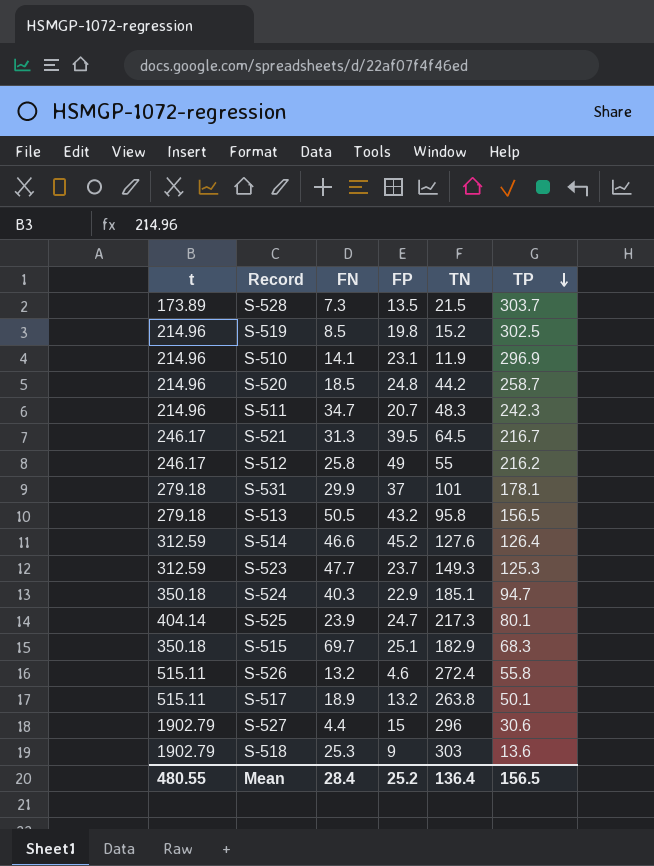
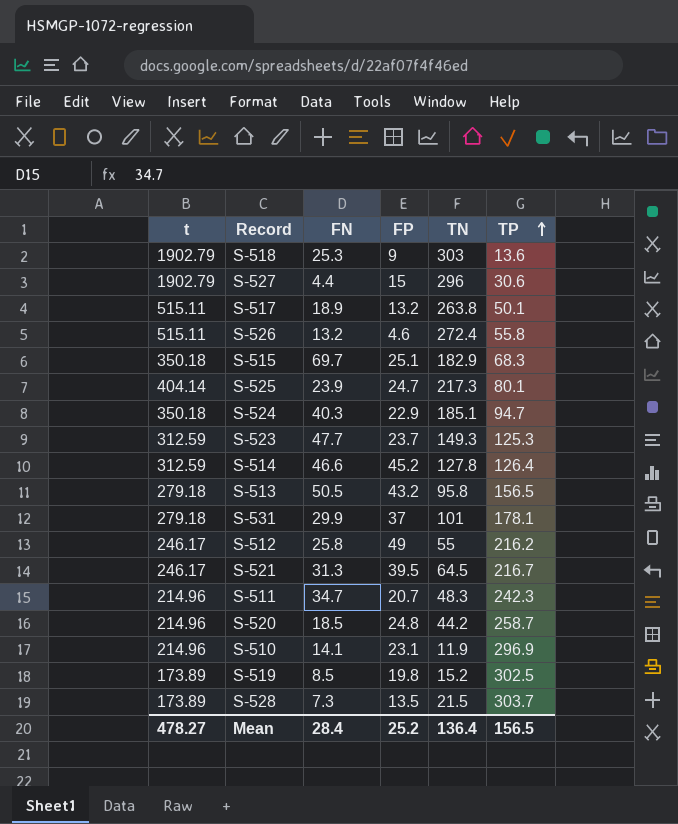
row order: TP descending -> TP ascending
S-514 | TN: 127.6 -> 127.8
S-519 | t: 214.96 -> 173.89
Mean | t: 480.55 -> 478.27

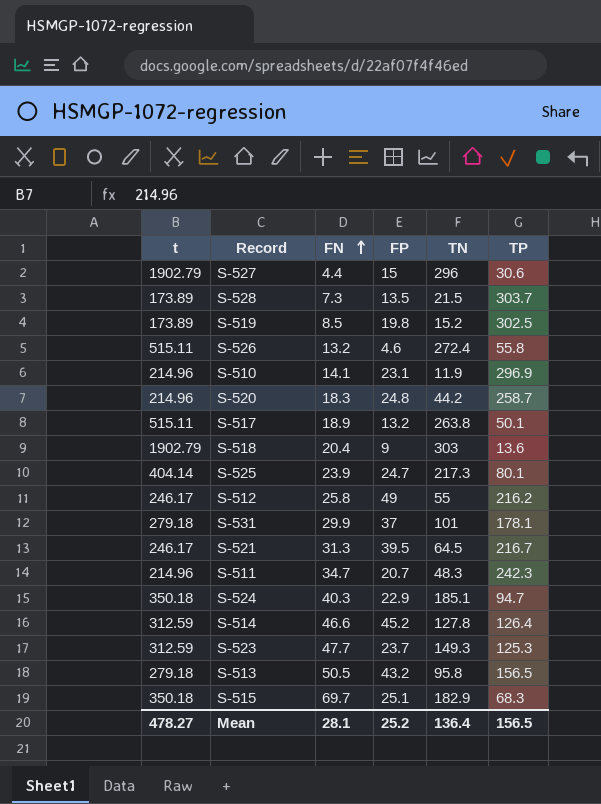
row order: TP ascending -> FN ascending
S-520 | FN: 18.5 -> 18.3
S-518 | FN: 25.3 -> 20.4
Mean | FN: 28.4 -> 28.1

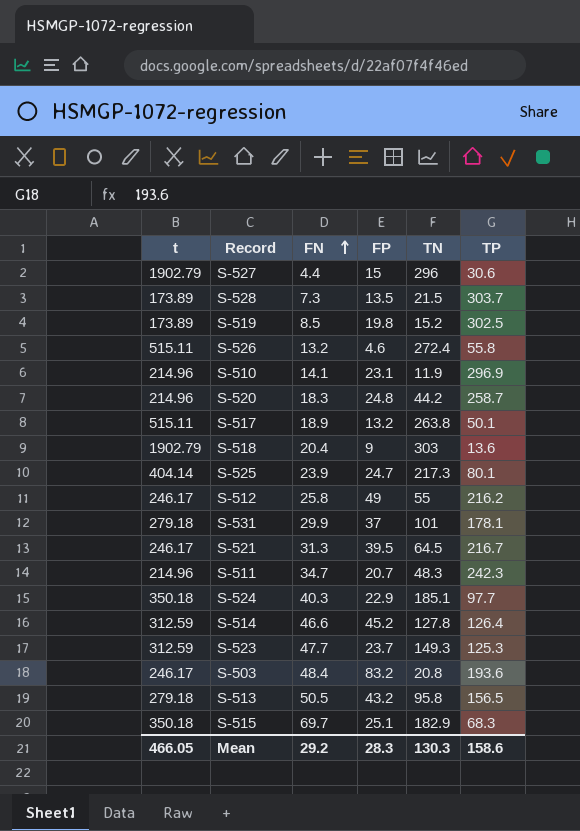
S-524 | TP: 94.7 -> 97.7
row S-503: none -> 246.17 | 48.4 | 83.2 | 20.8 | 193.6
Mean | t: 478.27 -> 466.05
Mean | FN: 28.1 -> 29.2
Mean | FP: 25.2 -> 28.3
Mean | TN: 136.4 -> 130.3
Mean | TP: 156.5 -> 158.6

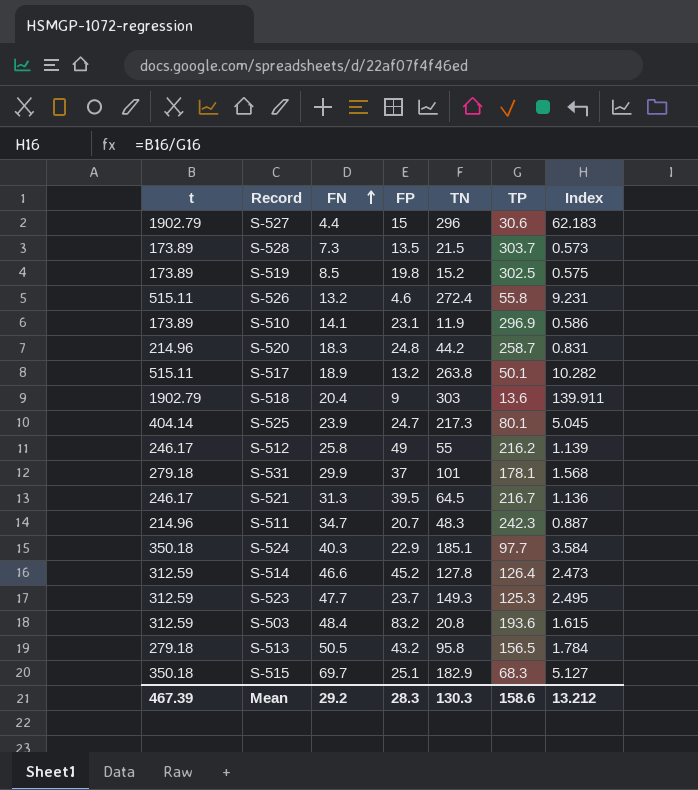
column Index | formula: none -> [t] / [TP]
S-510 | t: 214.96 -> 173.89
S-503 | t: 246.17 -> 312.59
Mean | t: 466.05 -> 467.39

